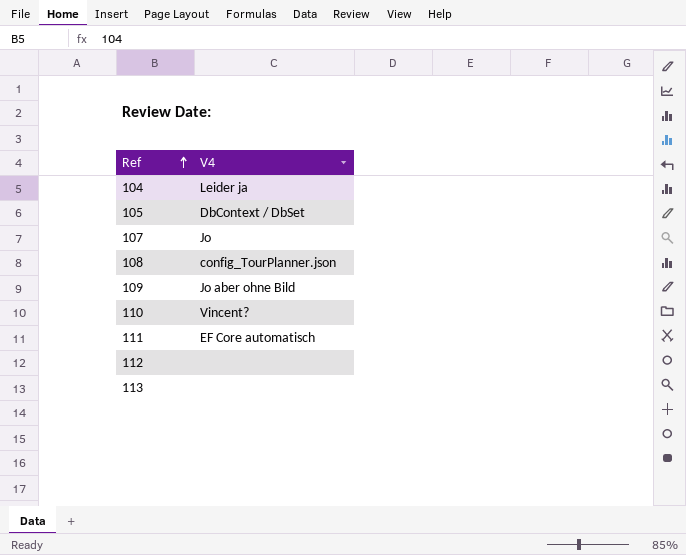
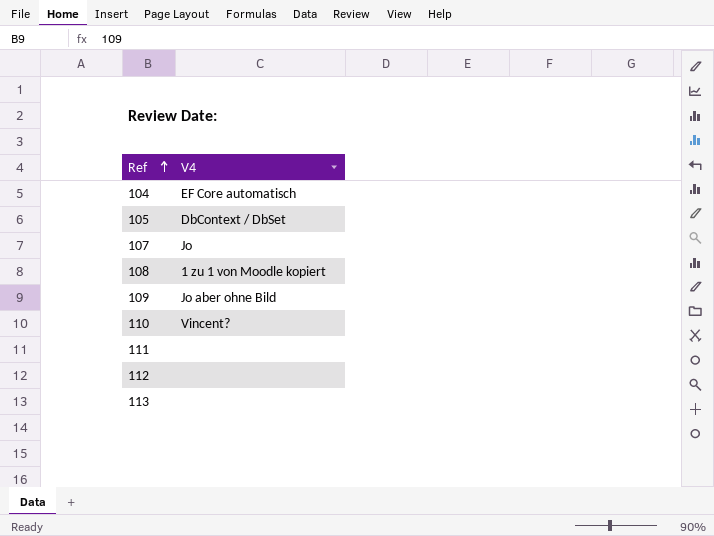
104 | V4: Leider ja -> EF Core automatisch
108 | V4: config_TourPlanner.json -> 1 zu 1 von Moodle kopiert
111 | V4: EF Core automatisch -> none

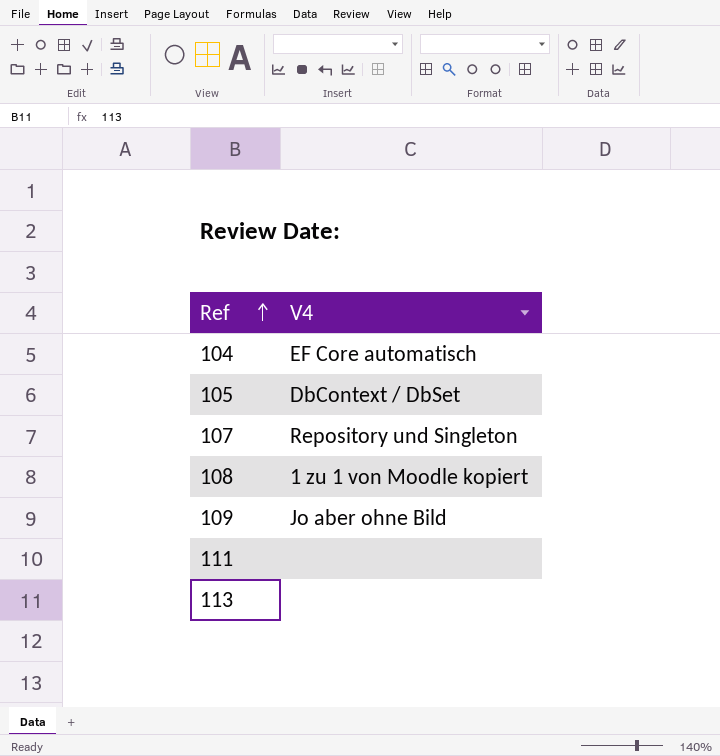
row 110: Vincent? -> none
row 112: none -> none
107 | V4: Jo -> Repository und Singleton

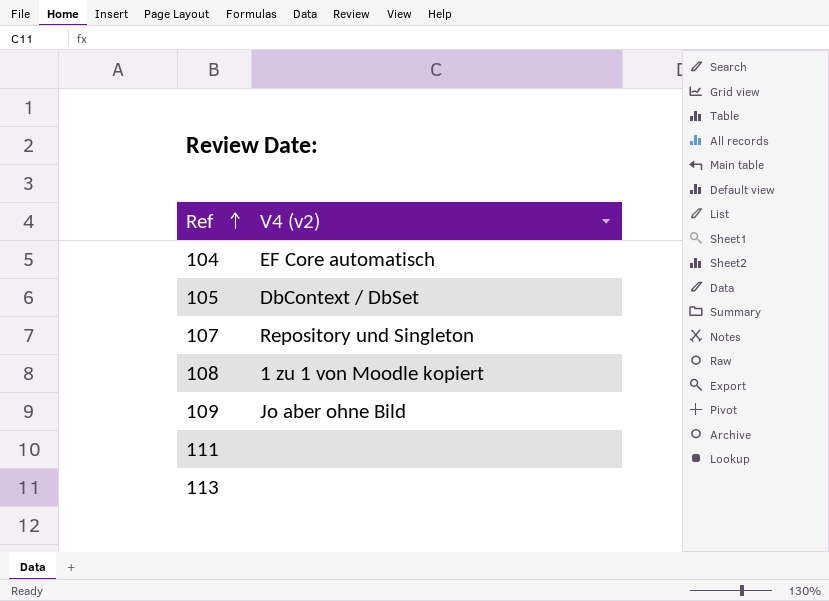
column name: V4 -> V4 (v2)

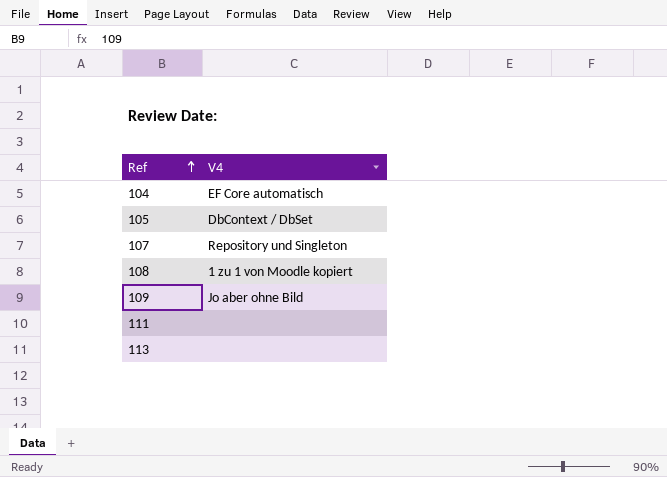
column name: V4 (v2) -> V4

